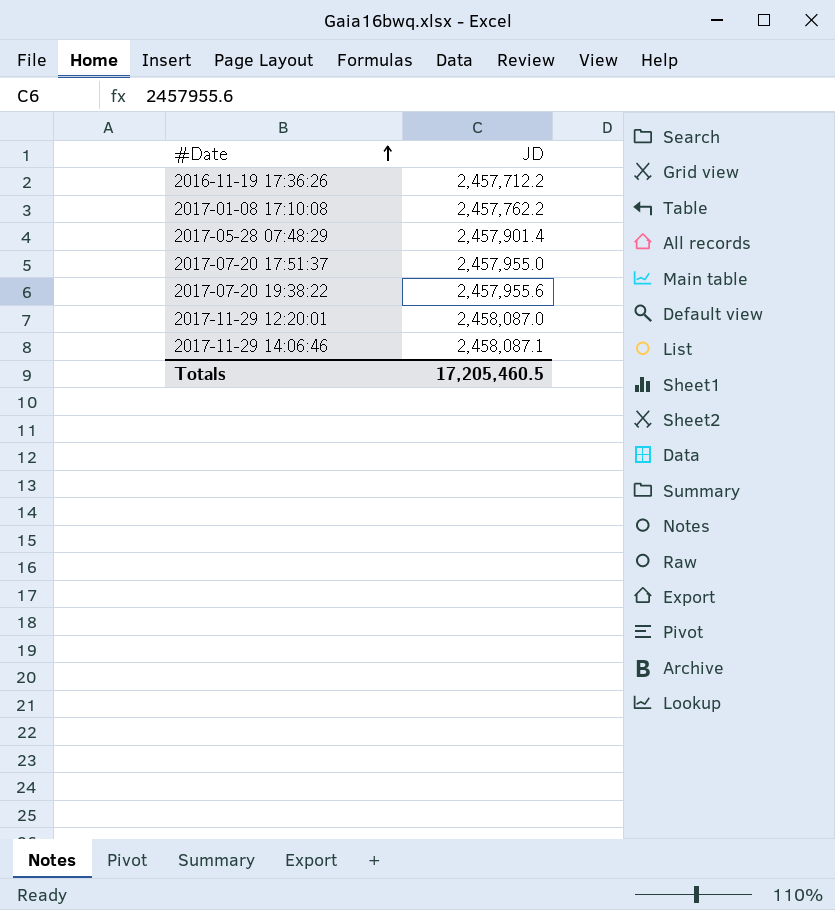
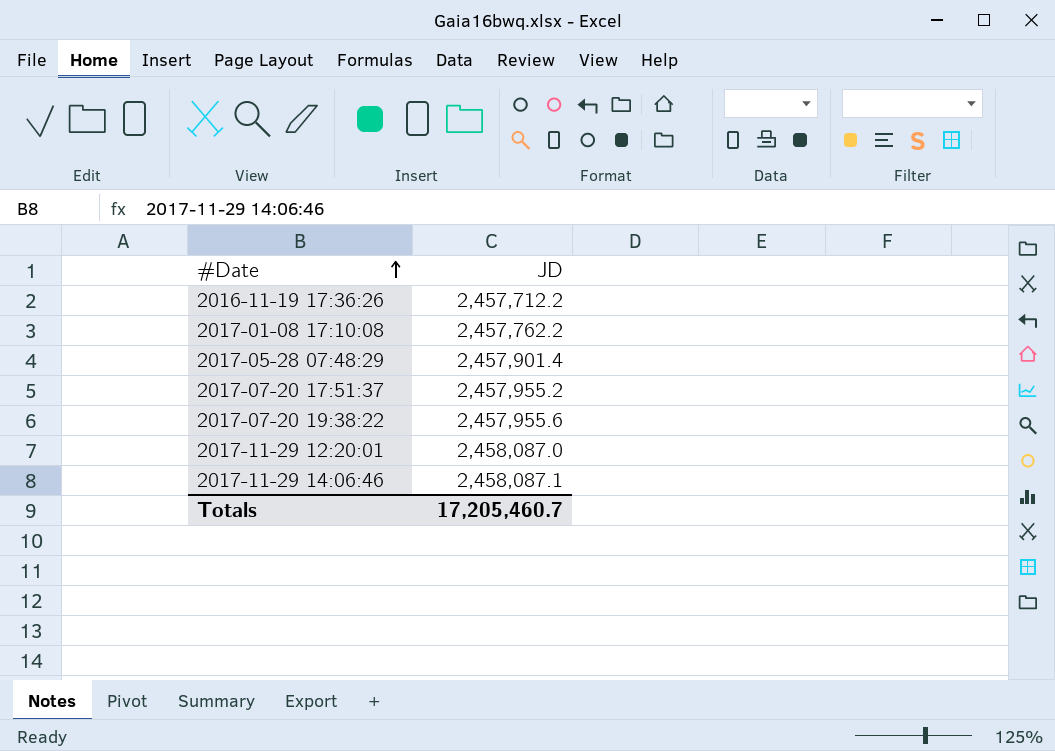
2017-07-20 17:51:37 | JD: 2,457,955.0 -> 2,457,955.2
Totals | JD: 17,205,460.5 -> 17,205,460.7

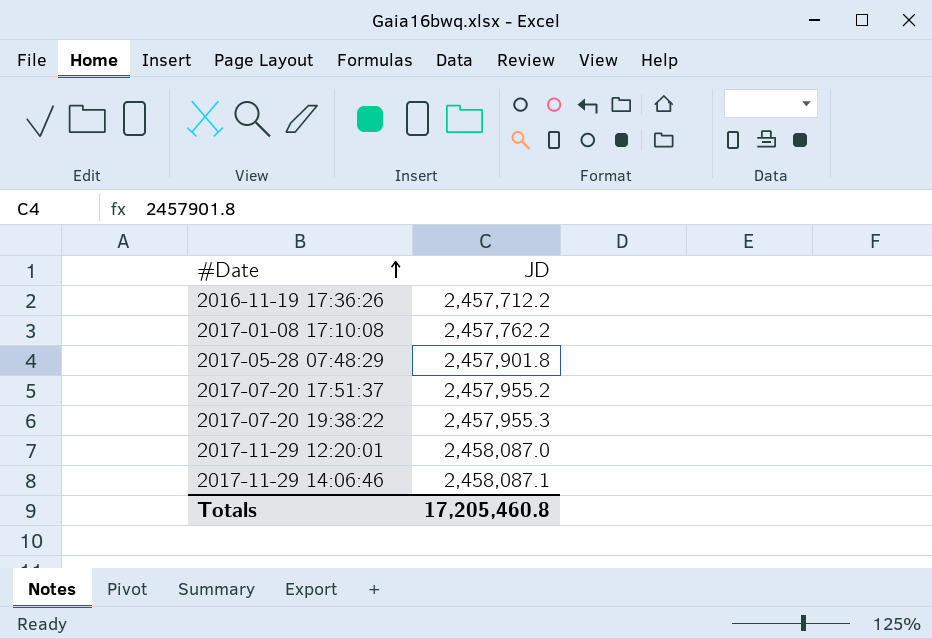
2017-05-28 07:48:29 | JD: 2,457,901.4 -> 2,457,901.8
2017-07-20 19:38:22 | JD: 2,457,955.6 -> 2,457,955.3
Totals | JD: 17,205,460.7 -> 17,205,460.8

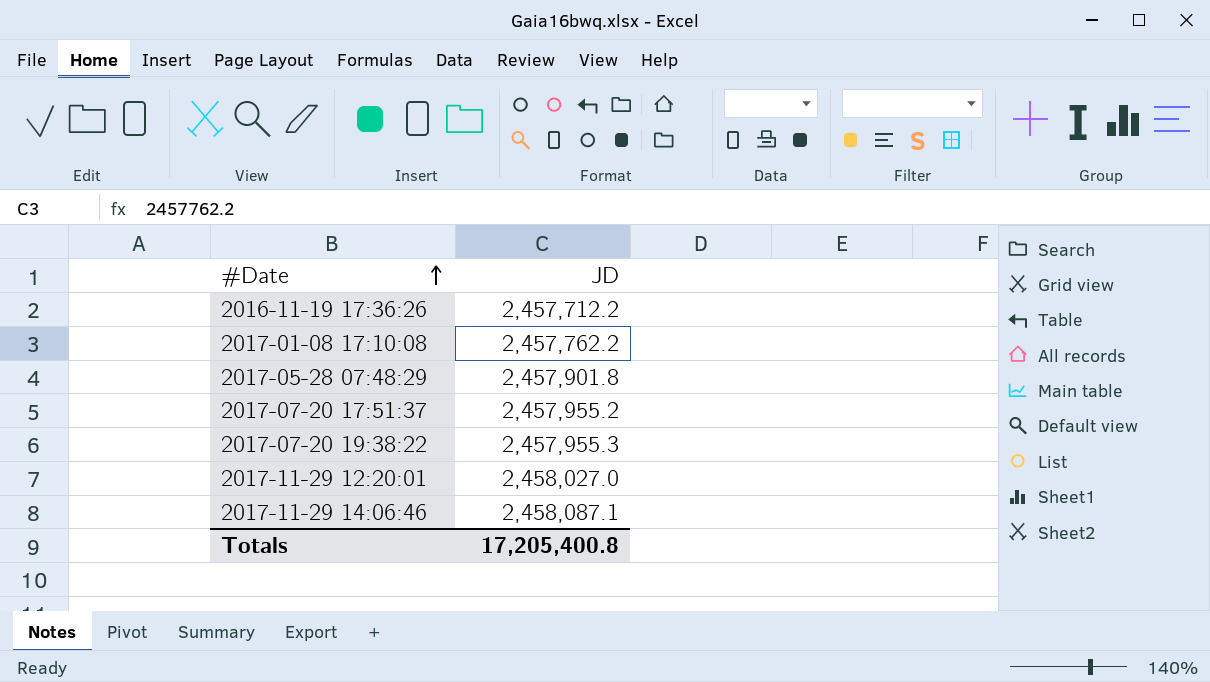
2017-11-29 12:20:01 | JD: 2,458,087.0 -> 2,458,027.0
Totals | JD: 17,205,460.8 -> 17,205,400.8

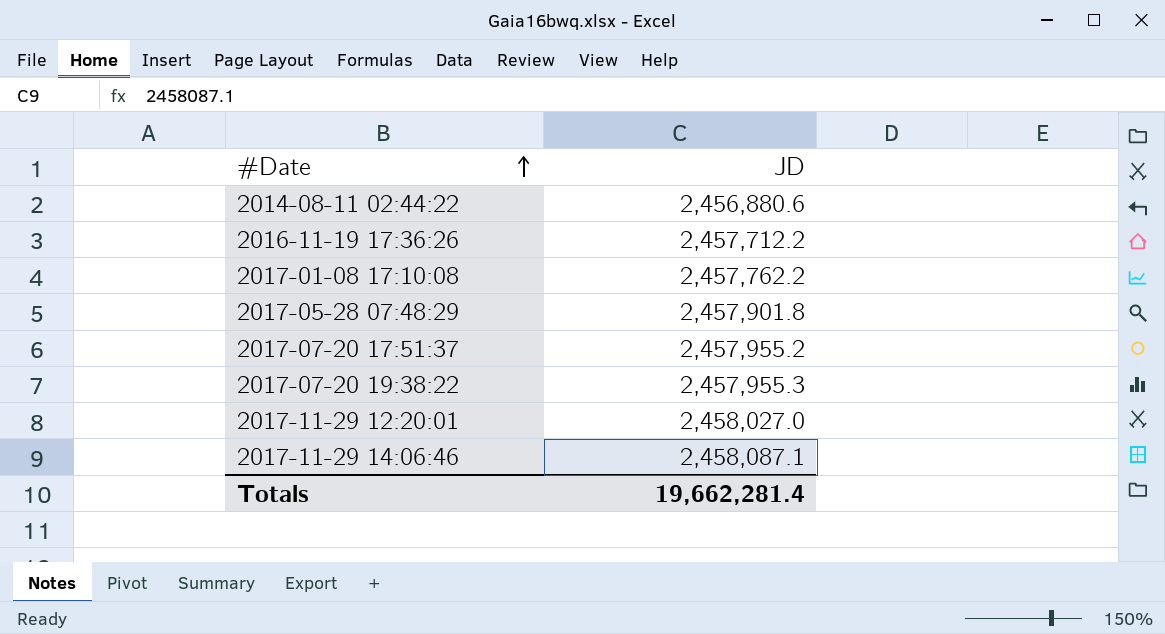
row 2014-08-11 02:44:22: none -> 2,456,880.6
Totals | JD: 17,205,400.8 -> 19,662,281.4

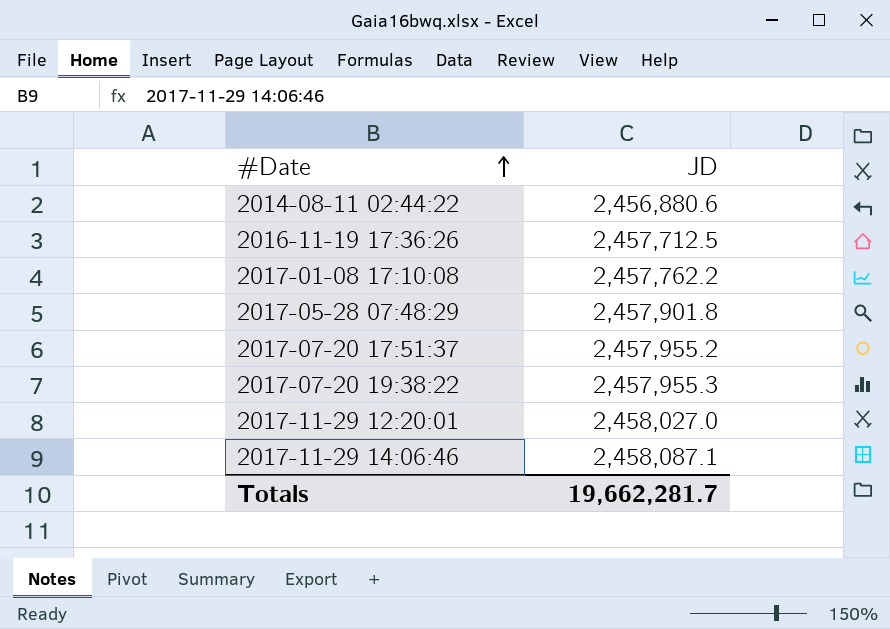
2016-11-19 17:36:26 | JD: 2,457,712.2 -> 2,457,712.5
Totals | JD: 19,662,281.4 -> 19,662,281.7

